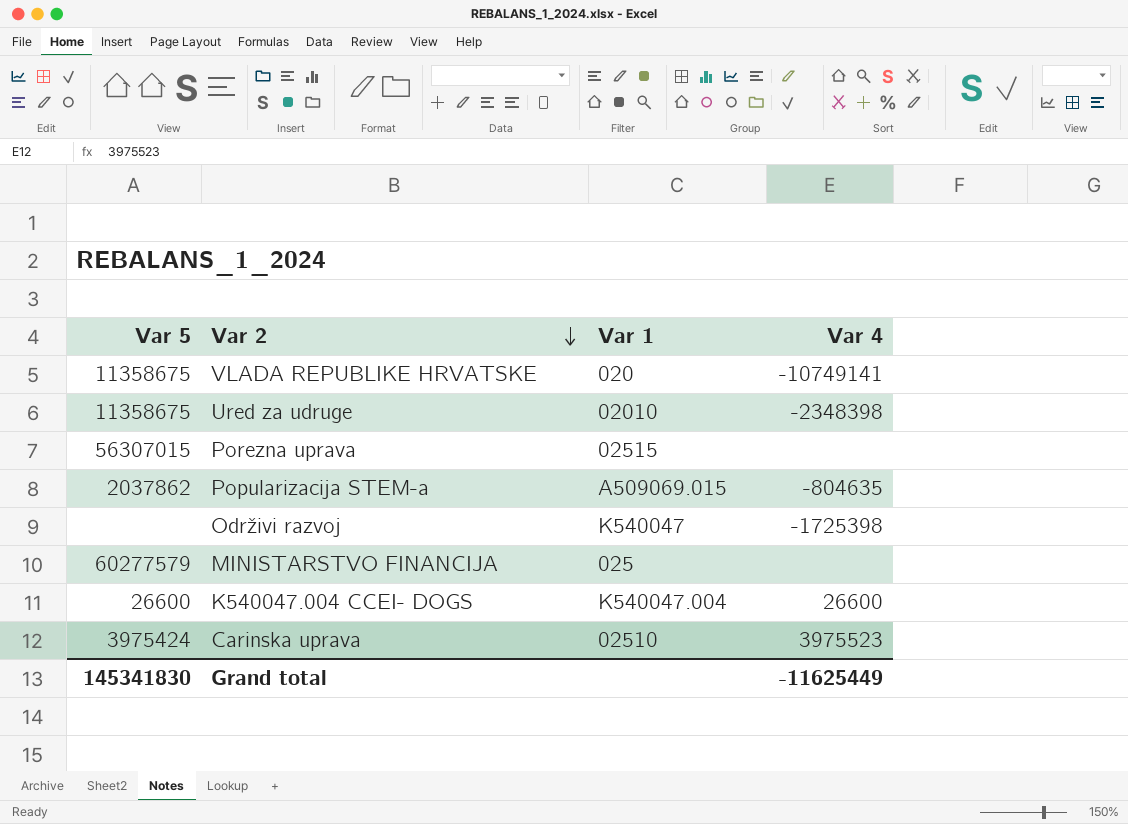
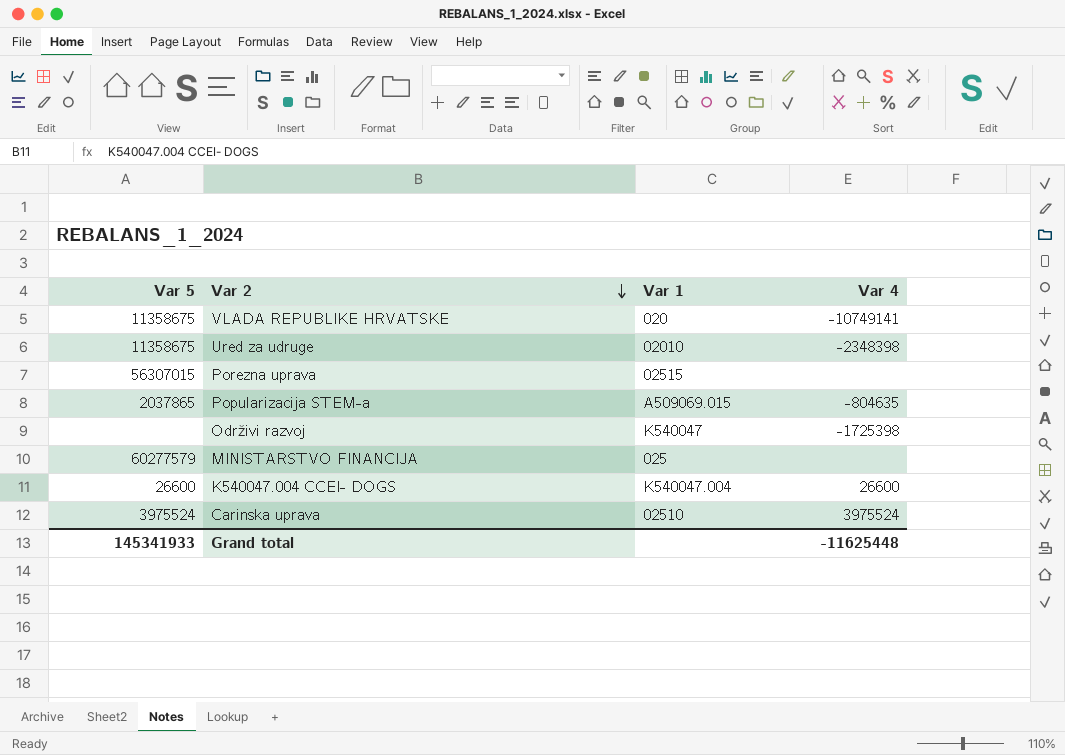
Popularizacija STEM-a | Var 5: 2037862 -> 2037865
Carinska uprava | Var 5: 3975424 -> 3975524
Carinska uprava | Var 4: 3975523 -> 3975524
Grand total | Var 5: 145341830 -> 145341933
Grand total | Var 4: -11625449 -> -11625448

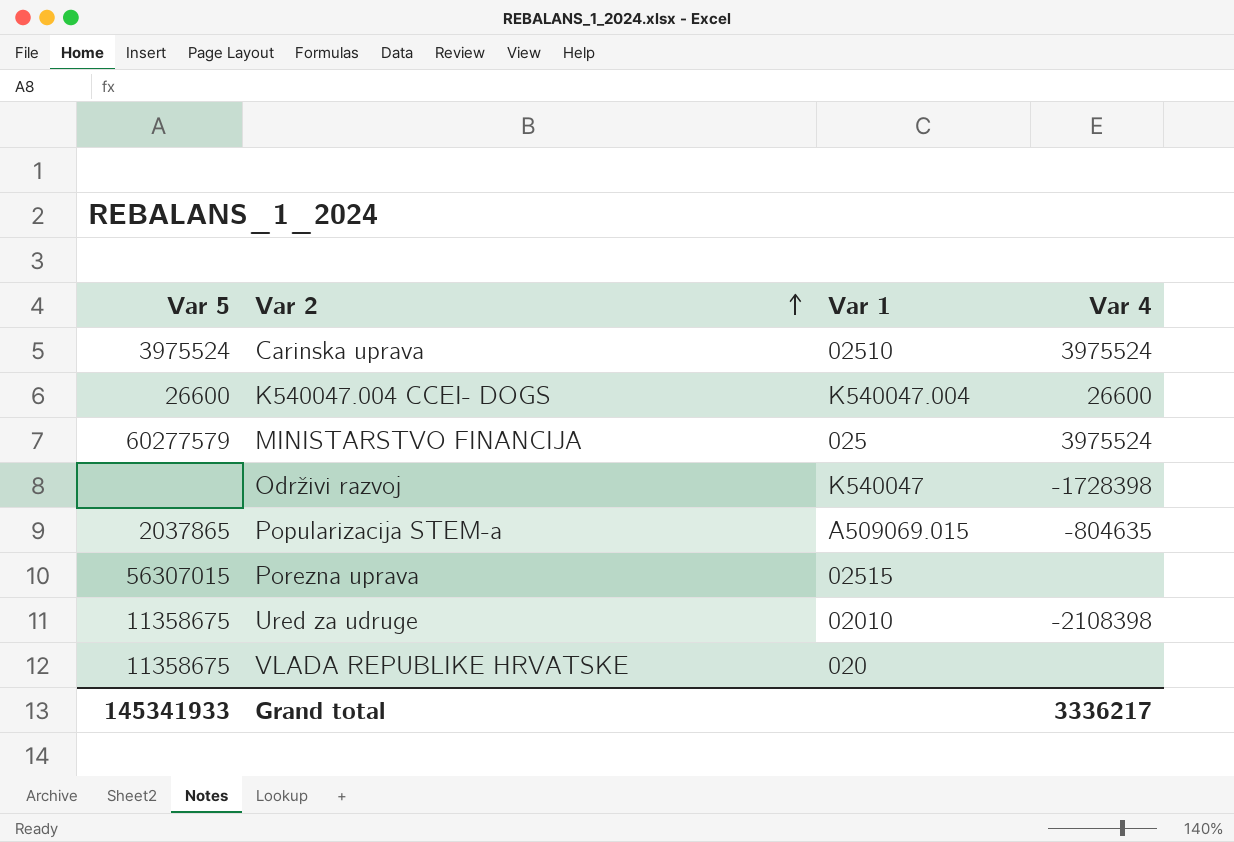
row order: Var 2 descending -> Var 2 ascending
MINISTARSTVO FINANCIJA | Var 4: none -> 3975524
Održivi razvoj | Var 4: -1725398 -> -1728398
Ured za udruge | Var 4: -2348398 -> -2108398
VLADA REPUBLIKE HRVATSKE | Var 4: -10749141 -> none
Grand total | Var 4: -11625448 -> 3336217

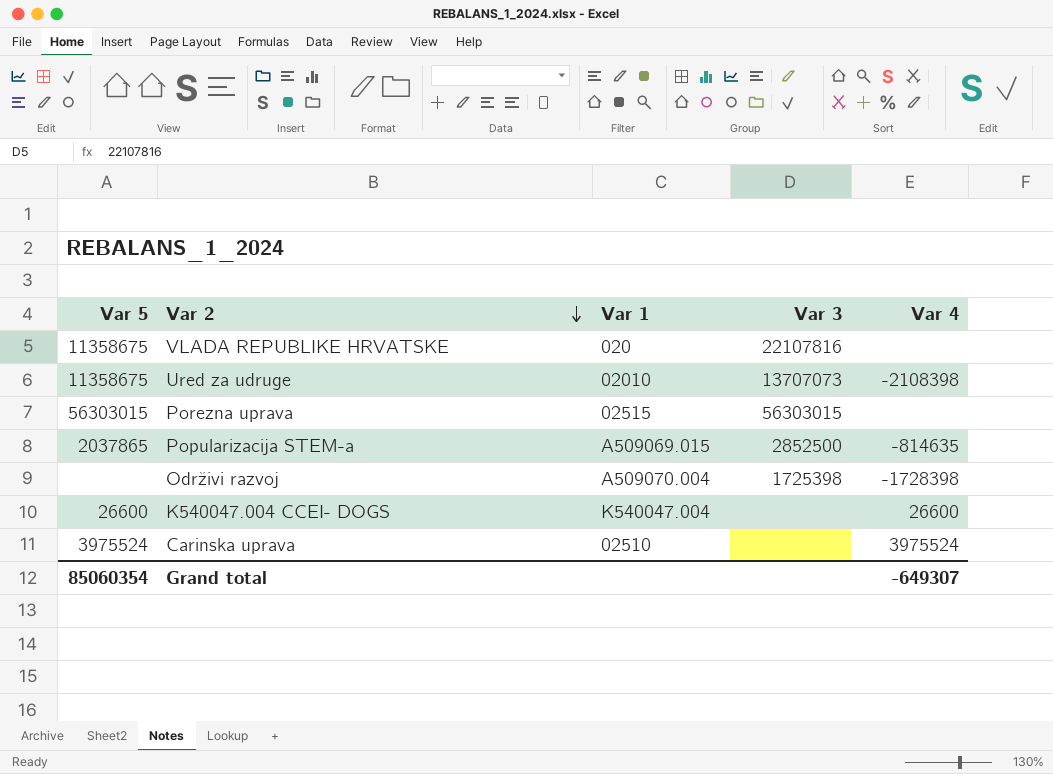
row order: Var 2 ascending -> Var 2 descending
column Var 3 | position: none -> 4
row MINISTARSTVO FINANCIJA: 60277579 | 025 | 3975524 -> none
Porezna uprava | Var 5: 56307015 -> 56303015
Popularizacija STEM-a | Var 4: -804635 -> -814635
Održivi razvoj | Var 1: K540047 -> A509070.004
Grand total | Var 5: 145341933 -> 85060354
Grand total | Var 4: 3336217 -> -649307

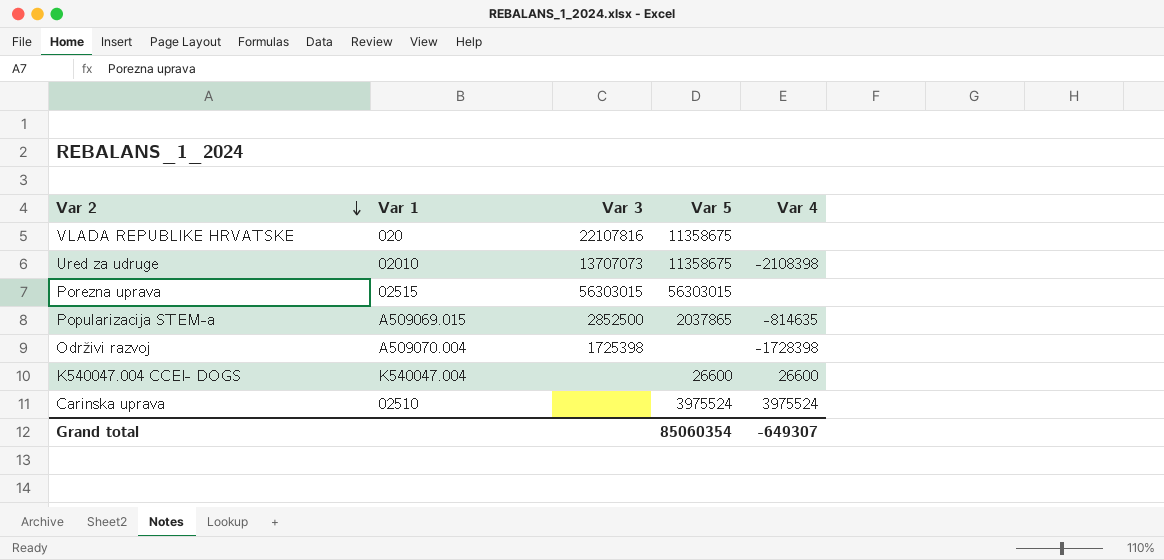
column Var 5 | position: 1 -> 4

